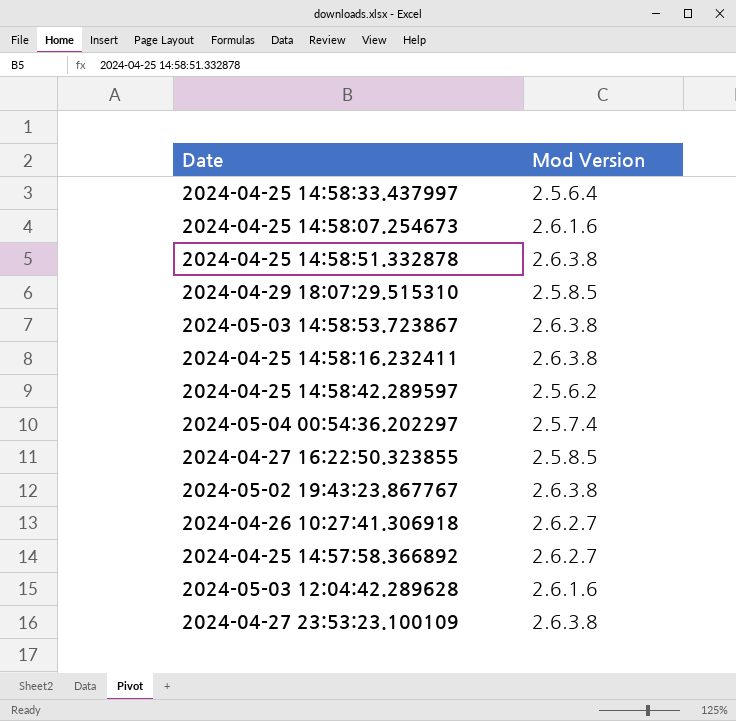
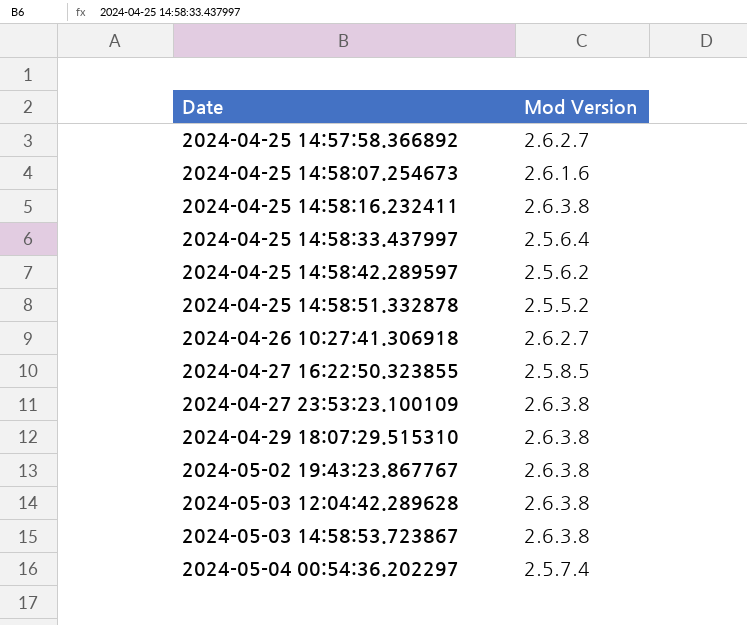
row order: none -> Date ascending
2024-04-25 14:58:51.332878 | Mod Version: 2.6.3.8 -> 2.5.5.2
2024-04-29 18:07:29.515310 | Mod Version: 2.5.8.5 -> 2.6.3.8
2024-05-03 12:04:42.289628 | Mod Version: 2.6.1.6 -> 2.6.3.8

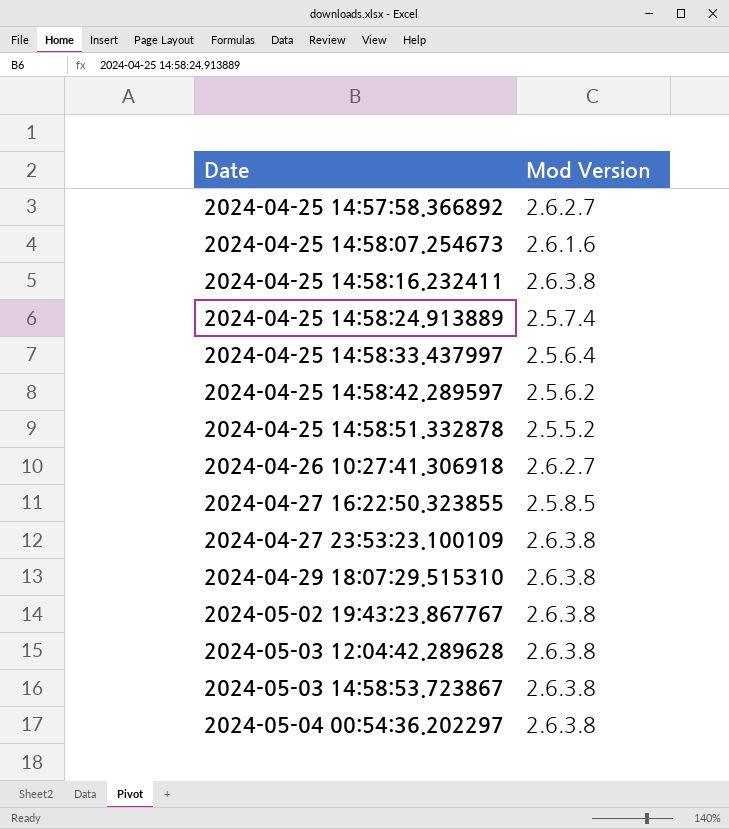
row 2024-04-25 14:58:24.913889: none -> 2.5.7.4
2024-05-04 00:54:36.202297 | Mod Version: 2.5.7.4 -> 2.6.3.8

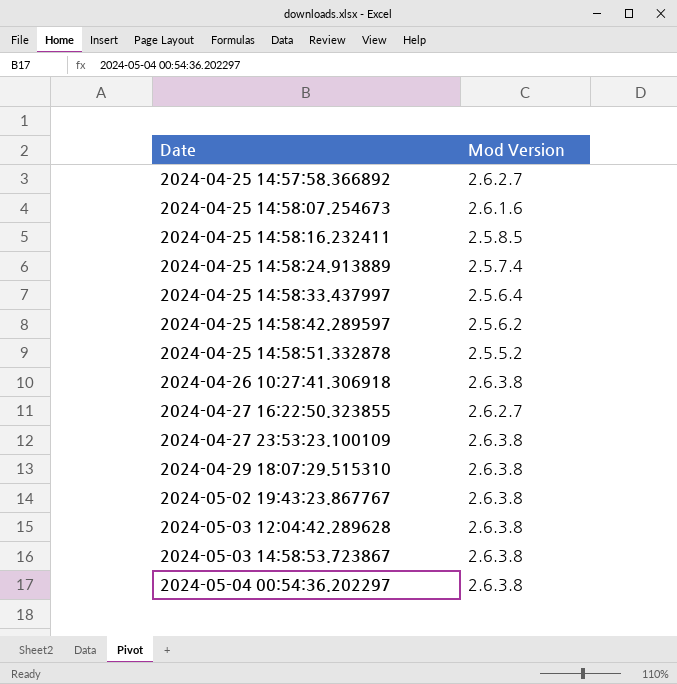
2024-04-25 14:58:16.232411 | Mod Version: 2.6.3.8 -> 2.5.8.5
2024-04-26 10:27:41.306918 | Mod Version: 2.6.2.7 -> 2.6.3.8
2024-04-27 16:22:50.323855 | Mod Version: 2.5.8.5 -> 2.6.2.7

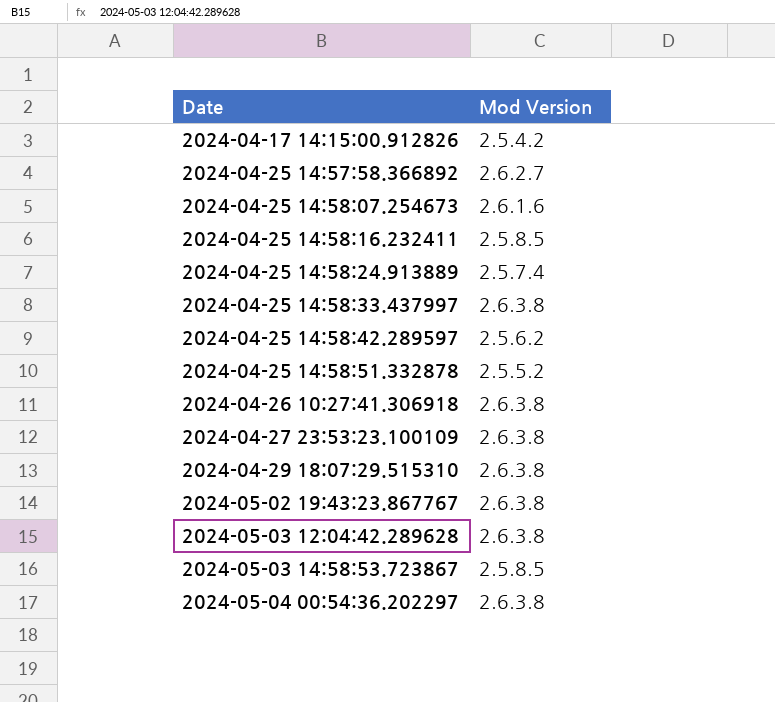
row 2024-04-27 16:22:50.323855: 2.6.2.7 -> none
row 2024-04-17 14:15:00.912826: none -> 2.5.4.2
2024-04-25 14:58:33.437997 | Mod Version: 2.5.6.4 -> 2.6.3.8
2024-05-03 14:58:53.723867 | Mod Version: 2.6.3.8 -> 2.5.8.5

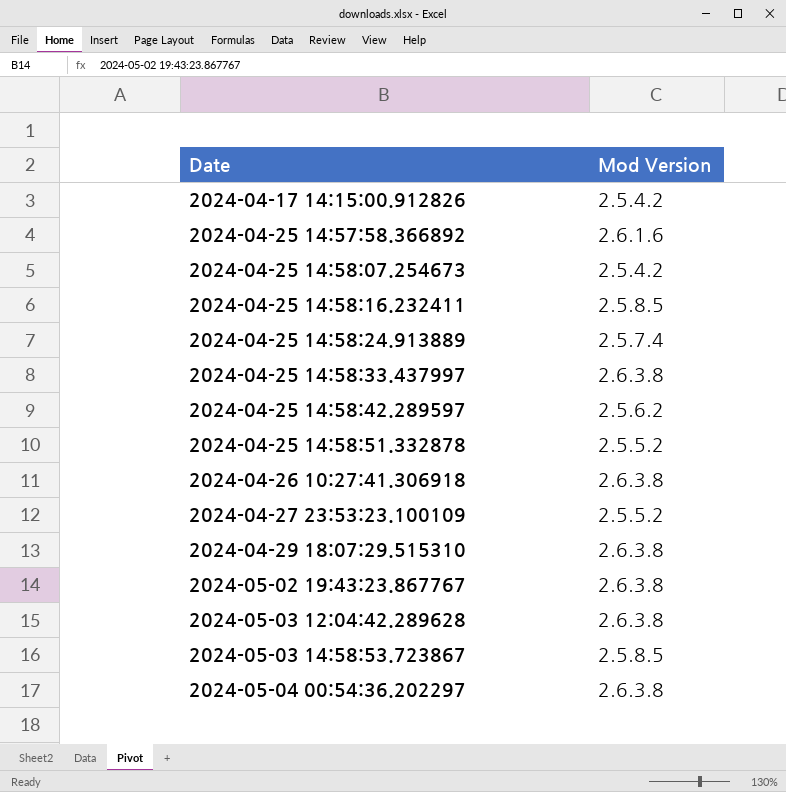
2024-04-25 14:57:58.366892 | Mod Version: 2.6.2.7 -> 2.6.1.6
2024-04-25 14:58:07.254673 | Mod Version: 2.6.1.6 -> 2.5.4.2
2024-04-27 23:53:23.100109 | Mod Version: 2.6.3.8 -> 2.5.5.2

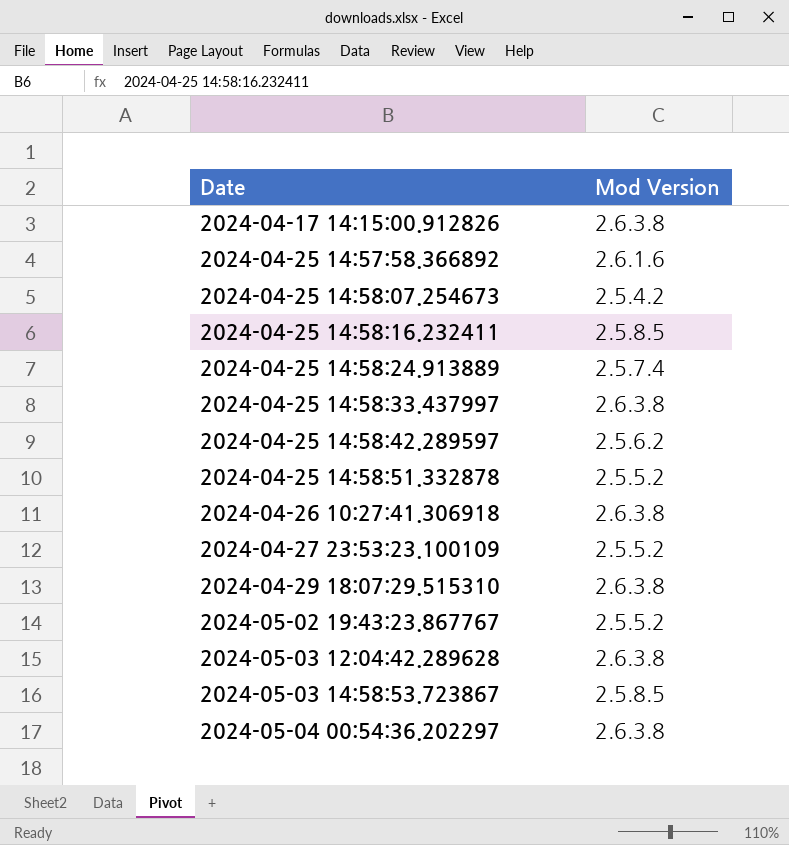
2024-04-17 14:15:00.912826 | Mod Version: 2.5.4.2 -> 2.6.3.8
2024-05-02 19:43:23.867767 | Mod Version: 2.6.3.8 -> 2.5.5.2

